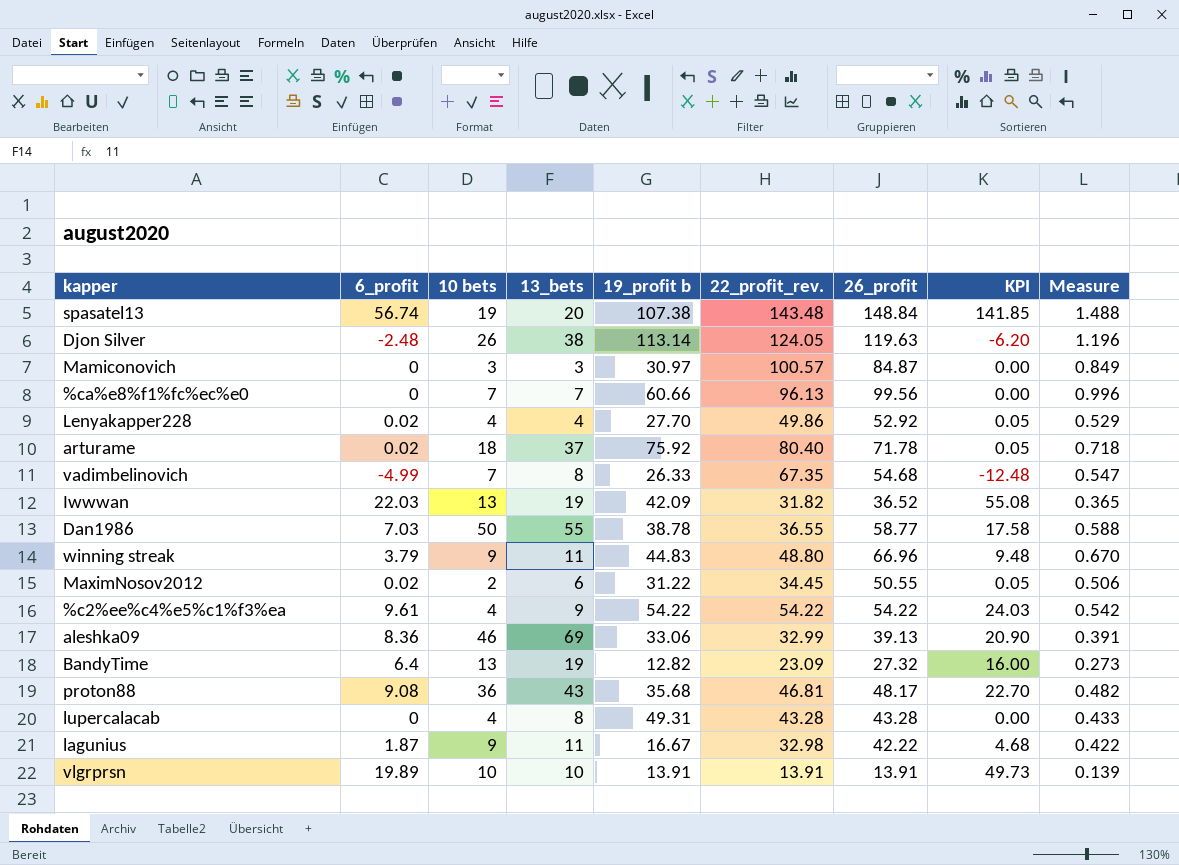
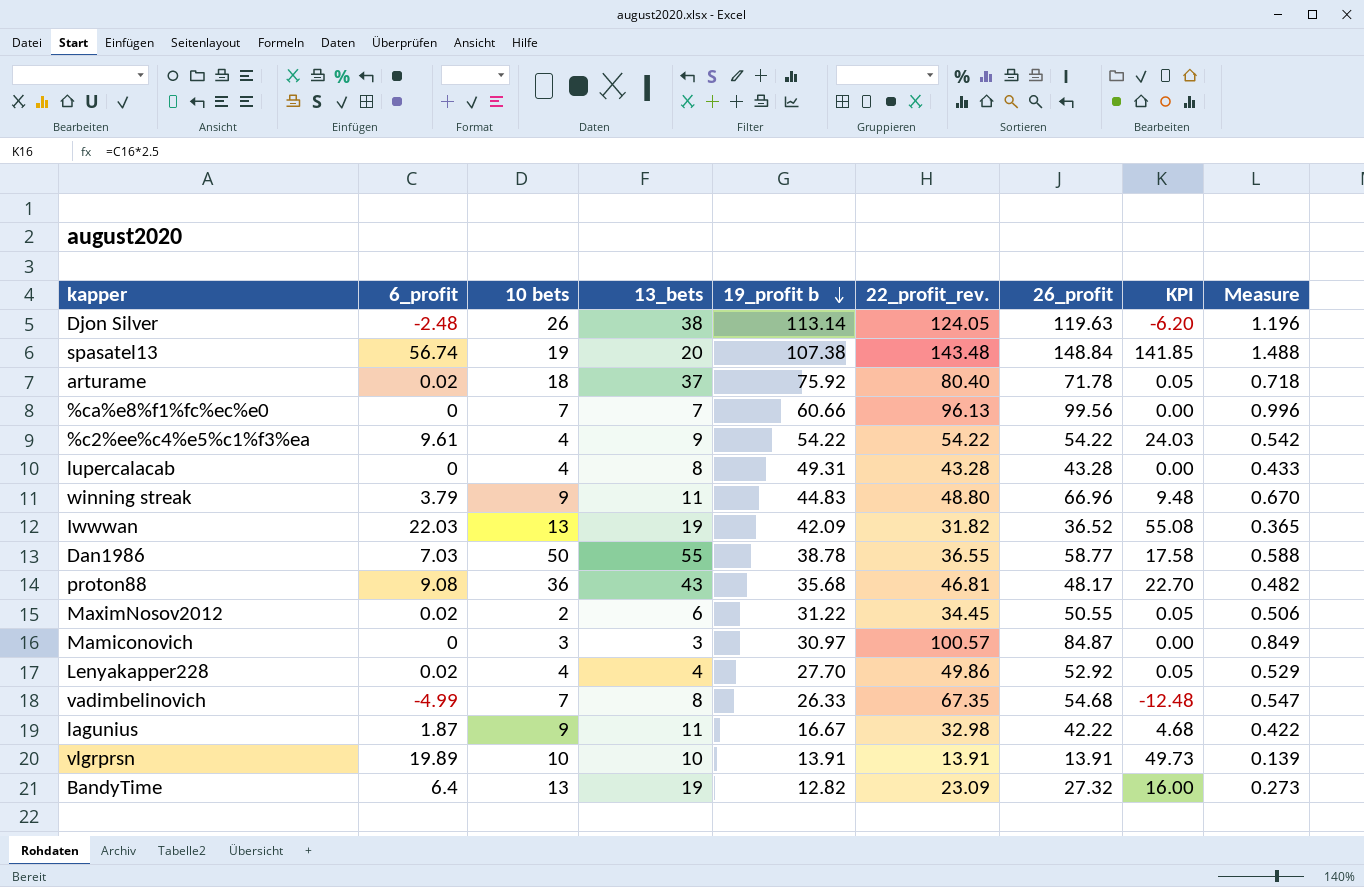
row order: none -> 19_profit b descending
row aleshka09: 8.36 | 46 | 69 | 33.06 | 32.99 | 39.13 | 20.90 | 0.391 -> none

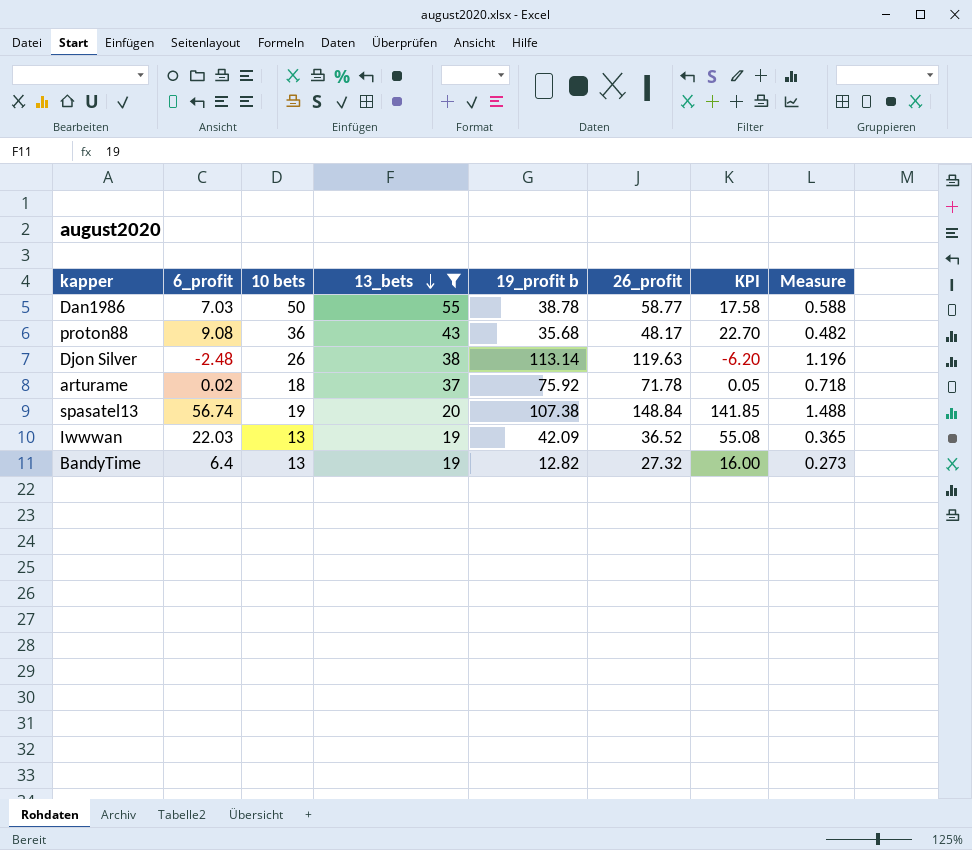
filter: none -> 13_bets >= 19
row order: 19_profit b descending -> 13_bets descending
column 22_profit_rev. | position: 6 -> none

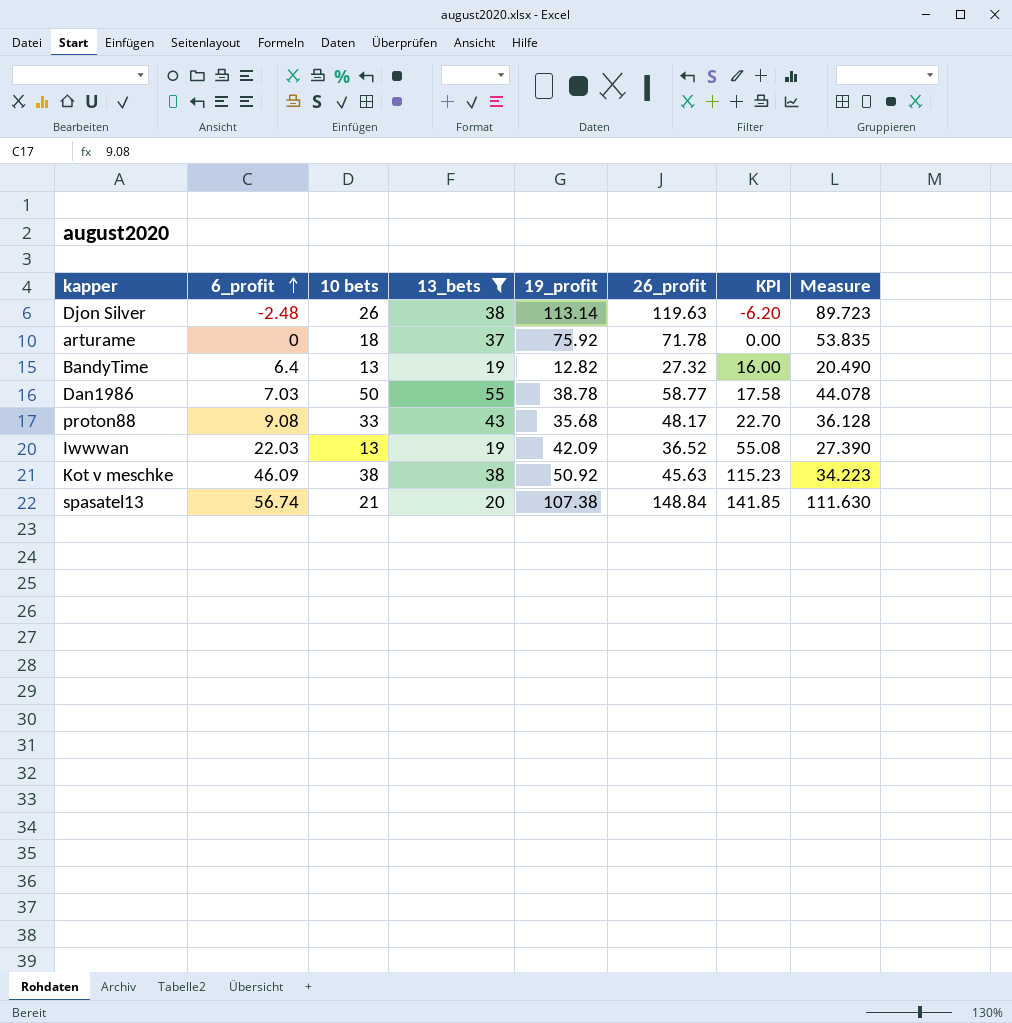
row order: 13_bets descending -> 6_profit ascending
column name: 19_profit b -> 19_profit
column Measure | formula: [26_profit] * 0.01 -> [26_profit] * 0.75
arturame | 6_profit: 0.02 -> 0
arturame | KPI: 0.05 -> 0.00
proton88 | 10 bets: 36 -> 33
row Kot v meschke: none -> 46.09 | 38 | 38 | 50.92 | 45.63 | 115.23 | 34.223
spasatel13 | 10 bets: 19 -> 21

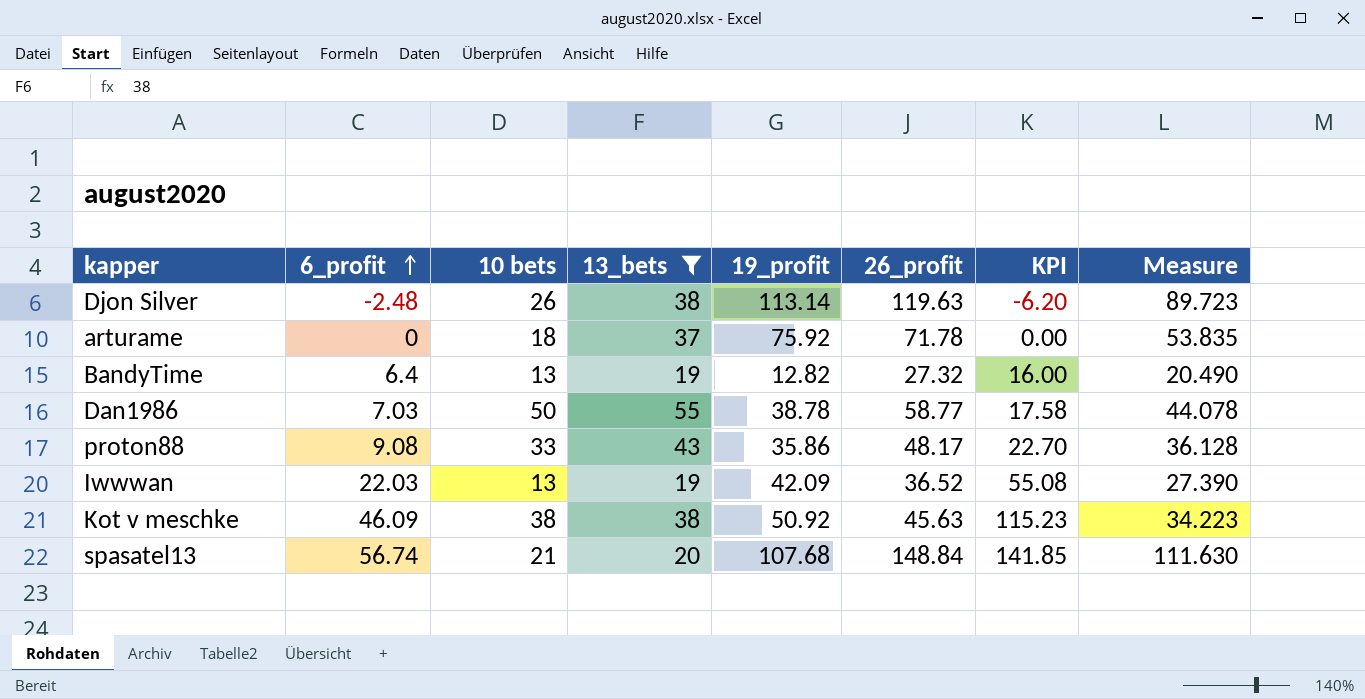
proton88 | 19_profit: 35.68 -> 35.86
spasatel13 | 19_profit: 107.38 -> 107.68

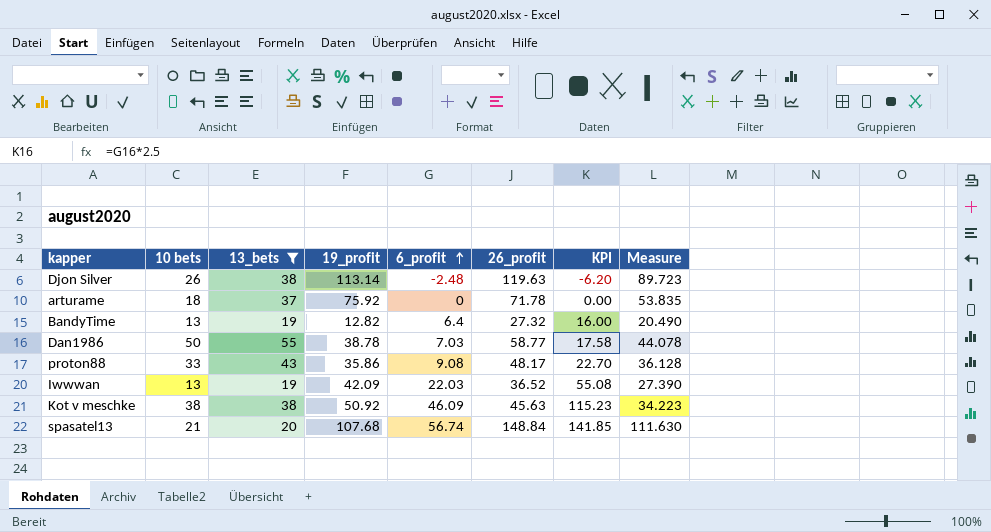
column 6_profit | position: 2 -> 5

